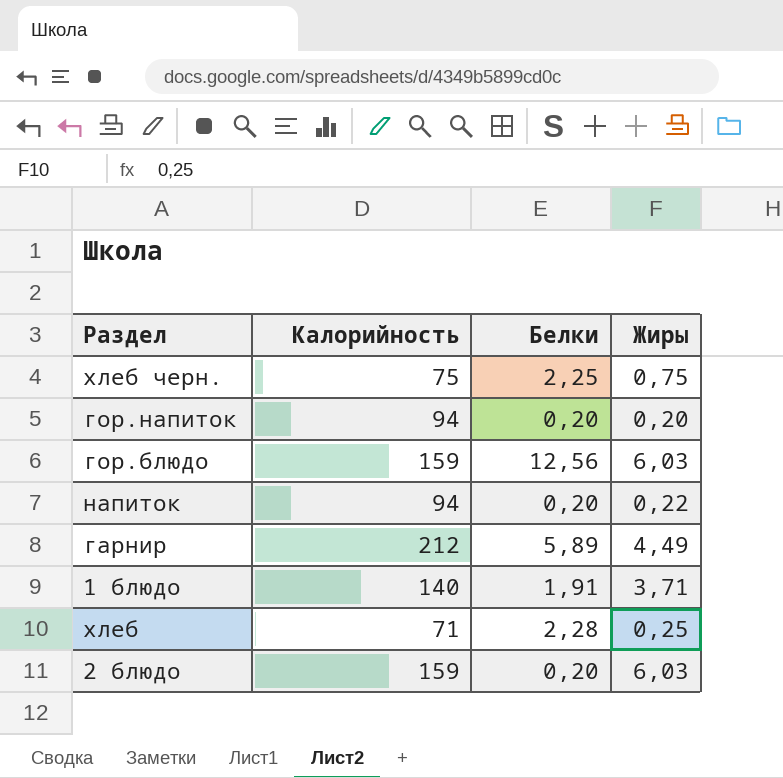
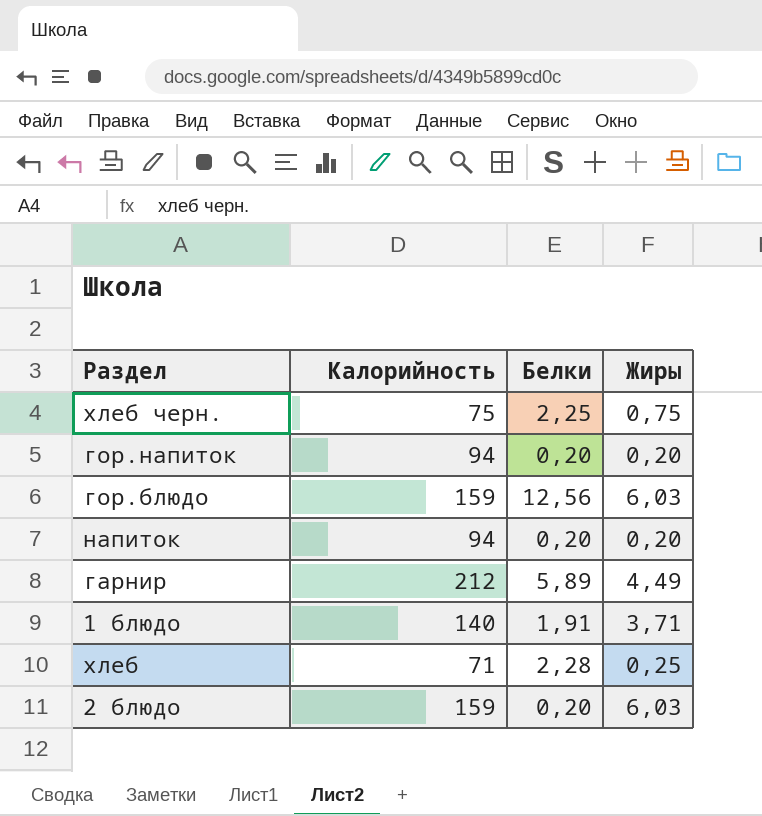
напиток | Жиры: 0,22 -> 0,20

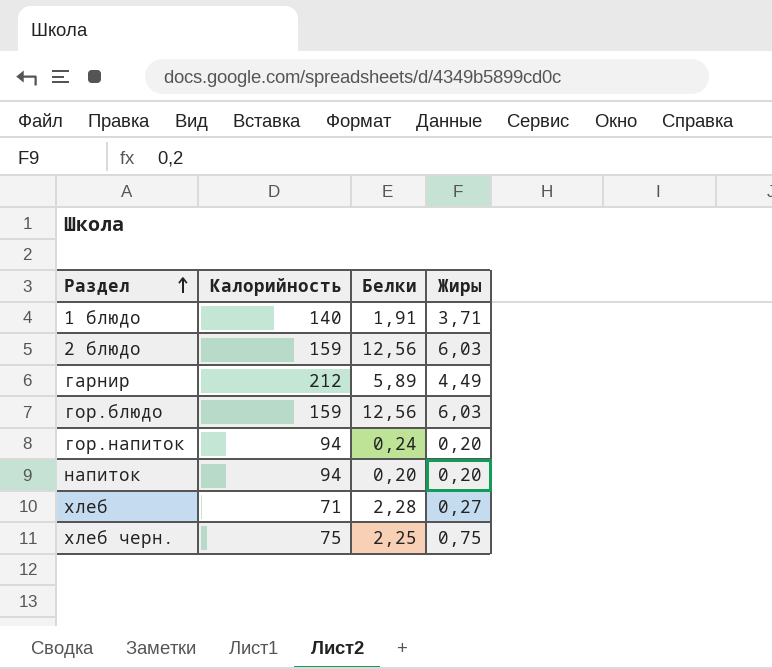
row order: none -> Раздел ascending
2 блюдо | Белки: 0,20 -> 12,56
гор.напиток | Белки: 0,20 -> 0,24
хлеб | Жиры: 0,25 -> 0,27

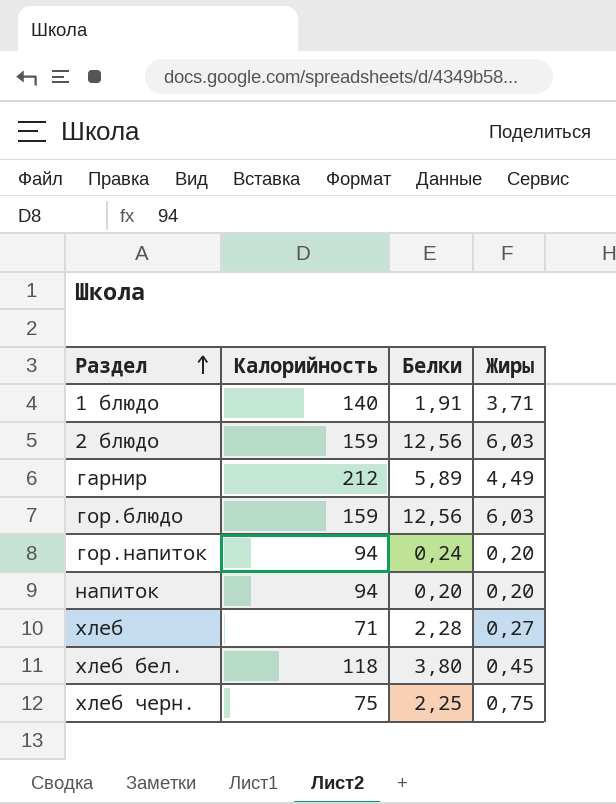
row хлеб бел.: none -> 118 | 3,80 | 0,45

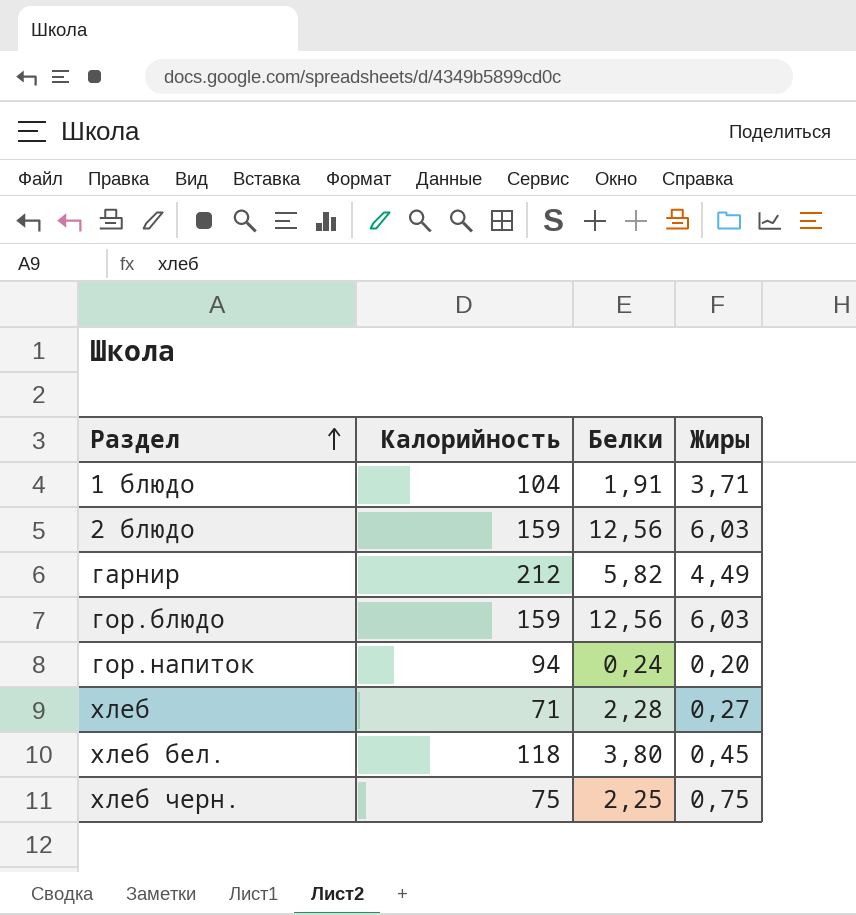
row напиток: 94 | 0,20 | 0,20 -> none
1 блюдо | Калорийность: 140 -> 104
гарнир | Белки: 5,89 -> 5,82

